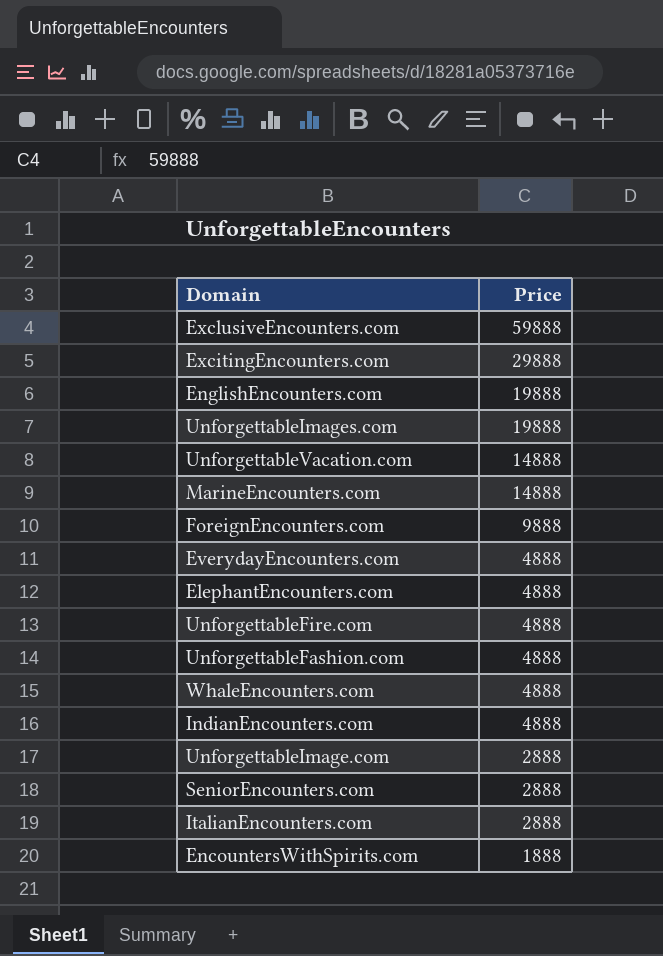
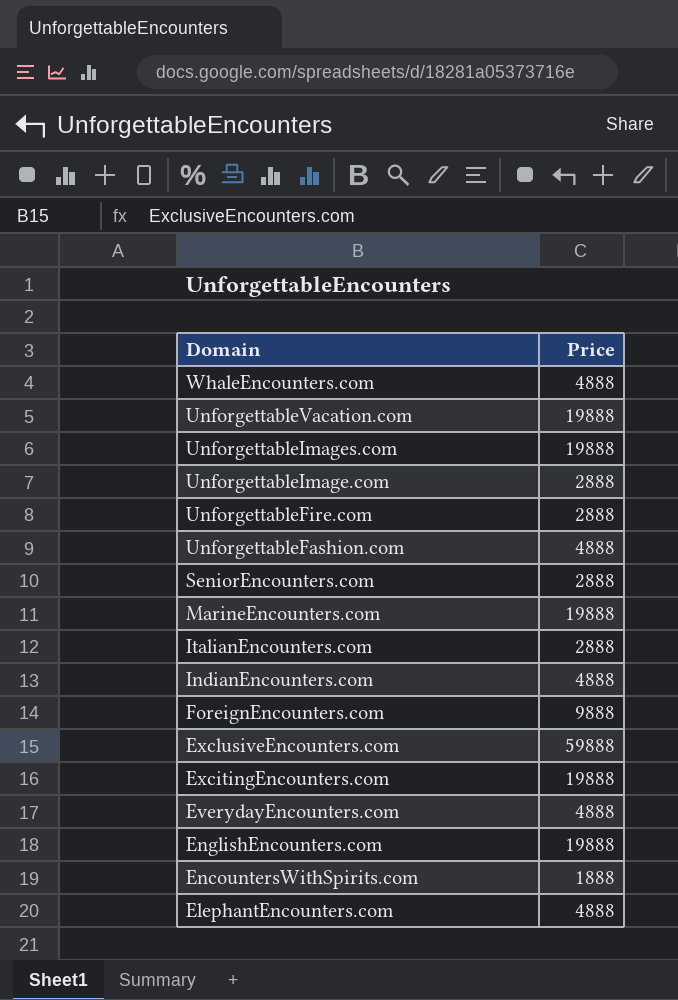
row order: Price descending -> Domain descending
UnforgettableVacation.com | Price: 14888 -> 19888
UnforgettableFire.com | Price: 4888 -> 2888
MarineEncounters.com | Price: 14888 -> 19888
ExcitingEncounters.com | Price: 29888 -> 19888

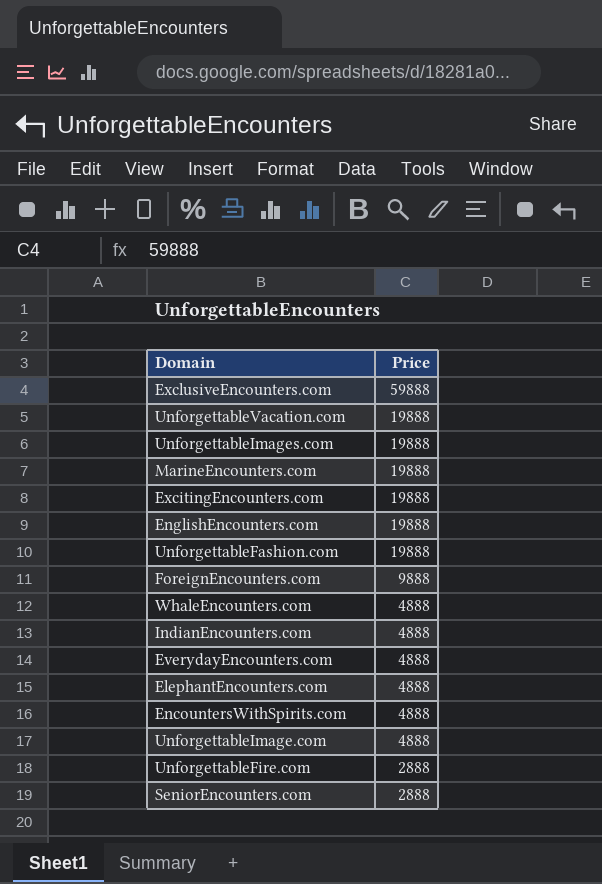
row order: Domain descending -> Price descending
row ItalianEncounters.com: 2888 -> none
UnforgettableFashion.com | Price: 4888 -> 19888
EncountersWithSpirits.com | Price: 1888 -> 4888
UnforgettableImage.com | Price: 2888 -> 4888

